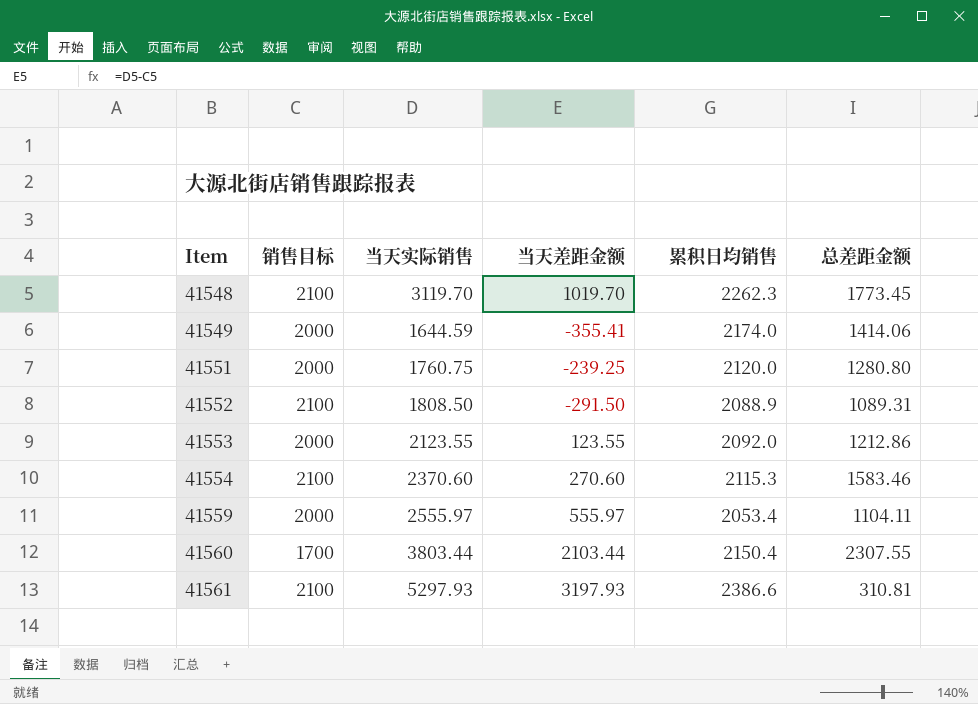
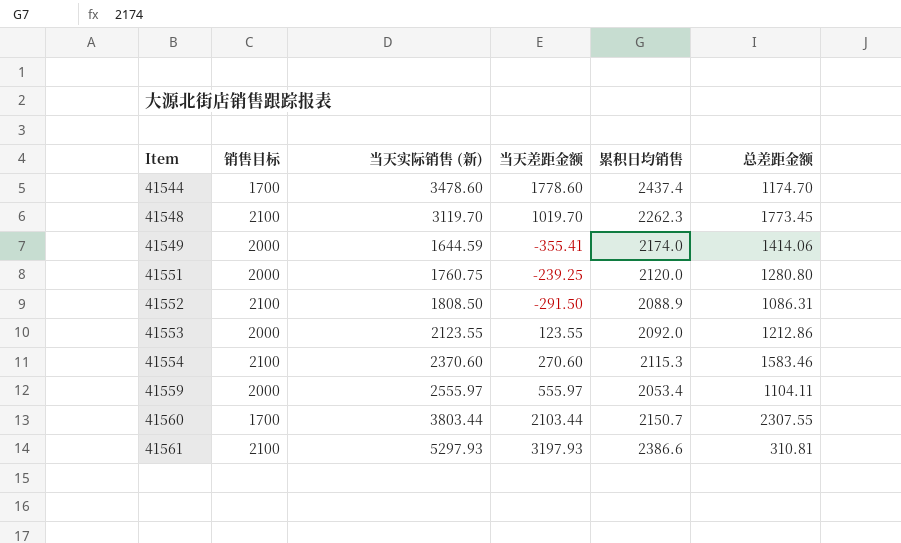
column name: 当天实际销售 -> 当天实际销售 (新)
row 41544: none -> 1700 | 3478.60 | 1778.60 | 2437.4 | 1174.70
41552 | 总差距金额: 1089.31 -> 1086.31
41560 | 累积日均销售: 2150.4 -> 2150.7

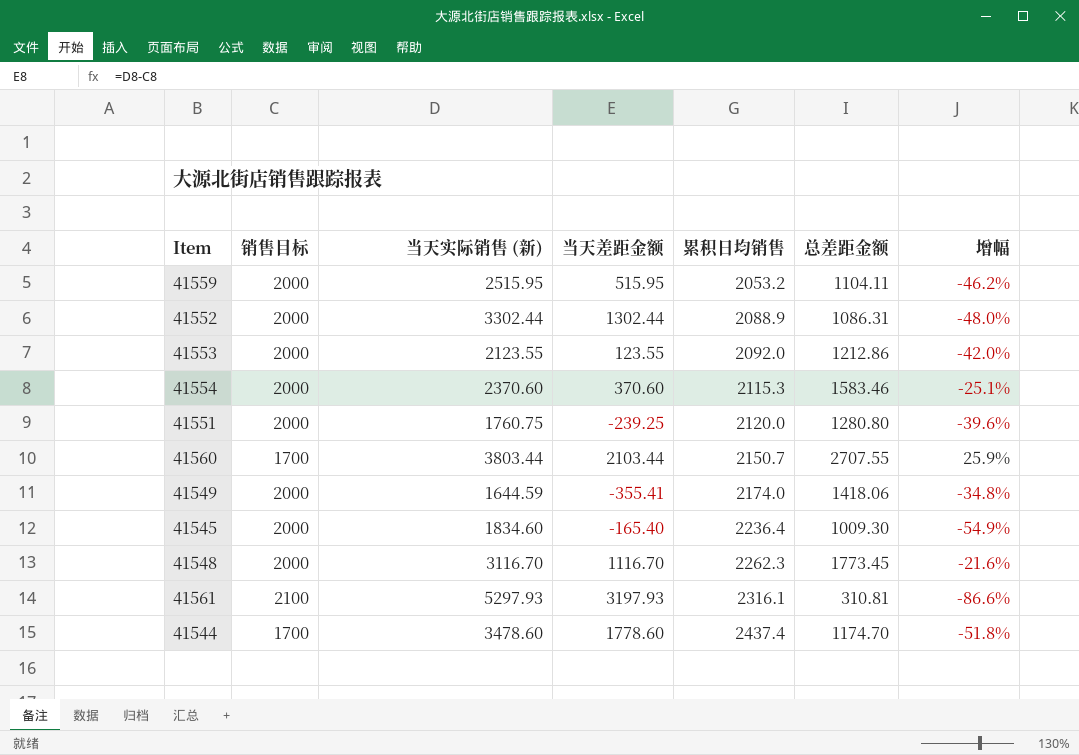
row order: Item ascending -> 累积日均销售 ascending
column 增幅 | formula: none -> ([总差距金额] - [累积日均销售]) / [累积日均销售]
41559 | 当天实际销售 (新): 2555.97 -> 2515.95
41559 | 当天差距金额: 555.97 -> 515.95
41559 | 累积日均销售: 2053.4 -> 2053.2
41552 | 销售目标: 2100 -> 2000
41552 | 当天实际销售 (新): 1808.50 -> 3302.44
41552 | 当天差距金额: -291.50 -> 1302.44
41554 | 销售目标: 2100 -> 2000
41554 | 当天差距金额: 270.60 -> 370.60
41560 | 总差距金额: 2307.55 -> 2707.55
41549 | 总差距金额: 1414.06 -> 1418.06
row 41545: none -> 2000 | 1834.60 | -165.40 | 2236.4 | 1009.30 | -54.9%
41548 | 销售目标: 2100 -> 2000
41548 | 当天实际销售 (新): 3119.70 -> 3116.70
41548 | 当天差距金额: 1019.70 -> 1116.70
41561 | 累积日均销售: 2386.6 -> 2316.1

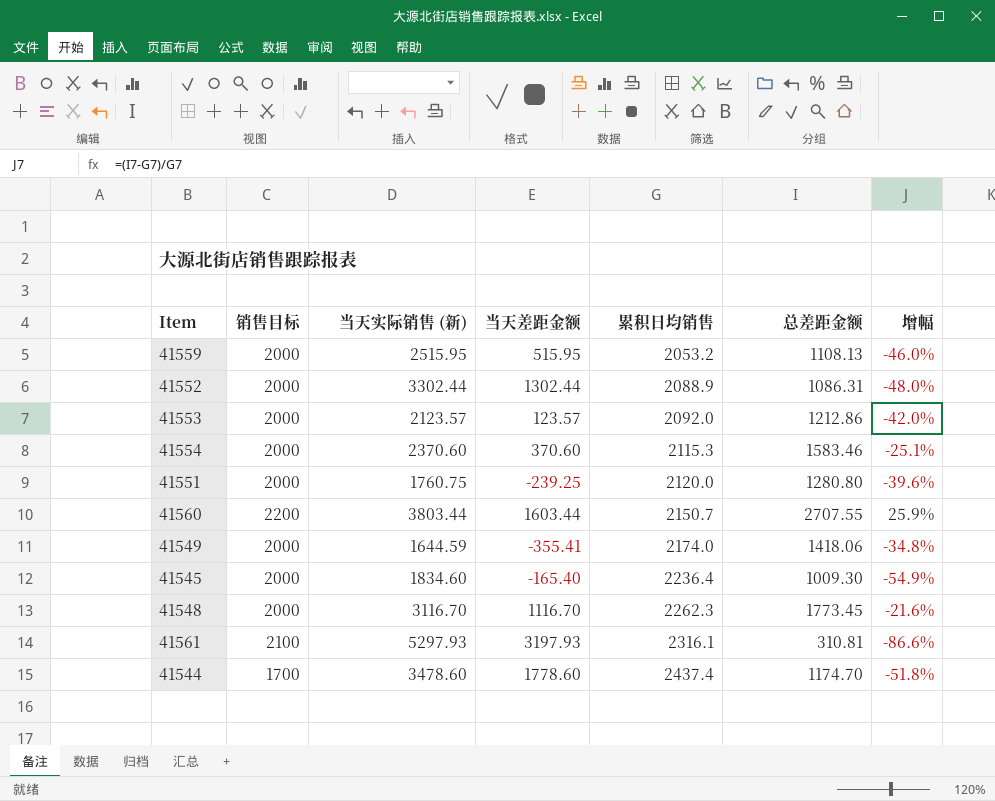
41559 | 总差距金额: 1104.11 -> 1108.13
41559 | 增幅: -46.2% -> -46.0%
41553 | 当天实际销售 (新): 2123.55 -> 2123.57
41553 | 当天差距金额: 123.55 -> 123.57
41560 | 销售目标: 1700 -> 2200
41560 | 当天差距金额: 2103.44 -> 1603.44

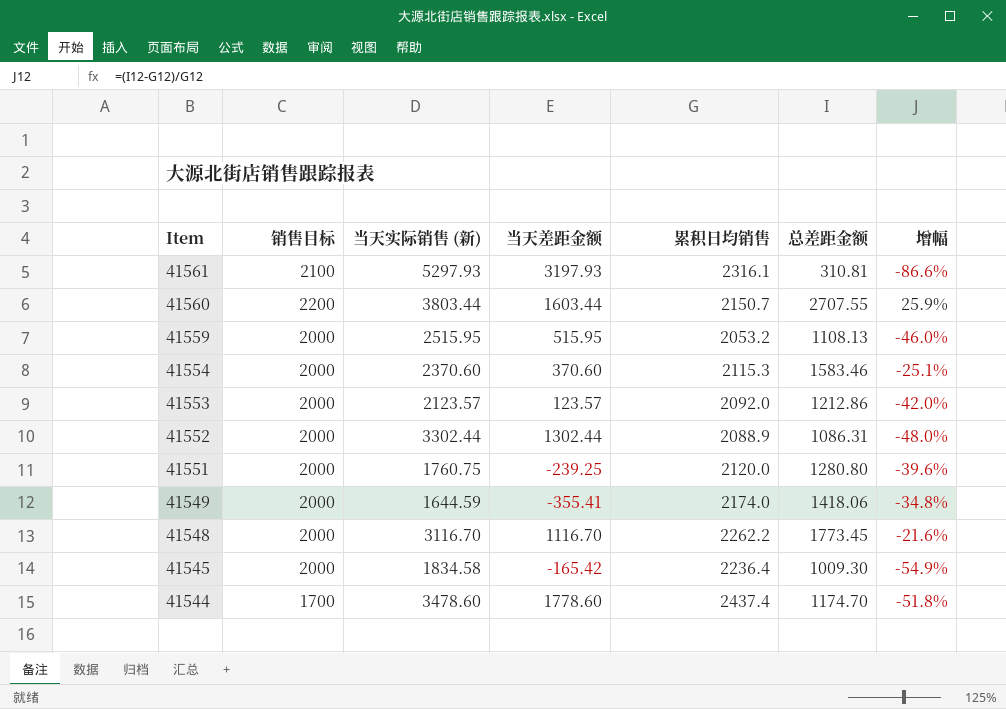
row order: 累积日均销售 ascending -> Item descending
41548 | 累积日均销售: 2262.3 -> 2262.2
41545 | 当天实际销售 (新): 1834.60 -> 1834.58
41545 | 当天差距金额: -165.40 -> -165.42

